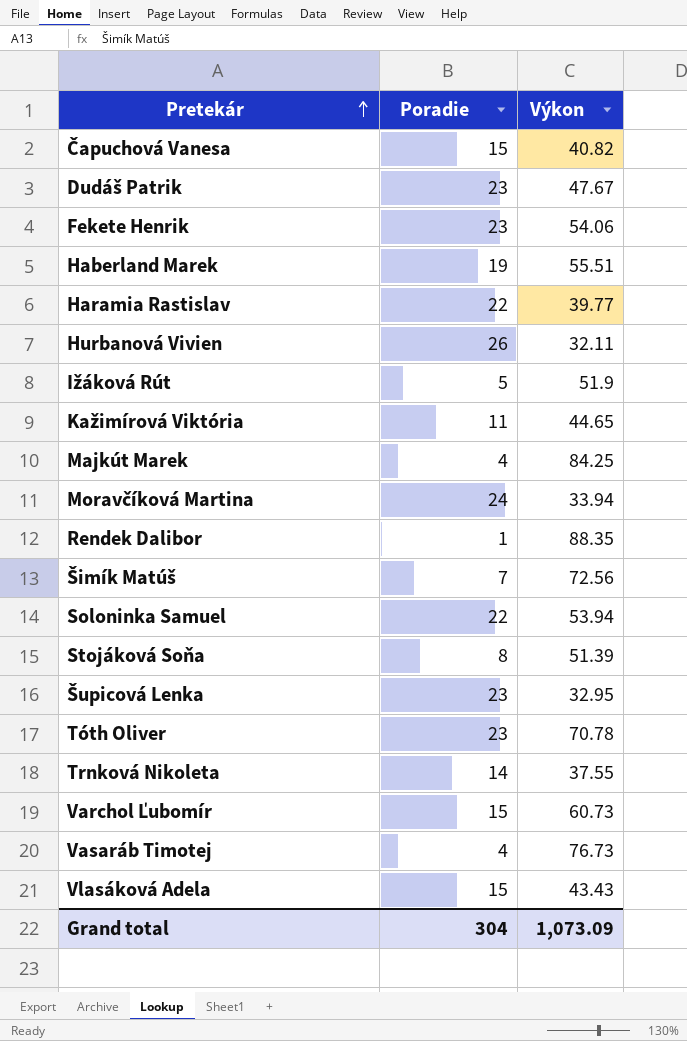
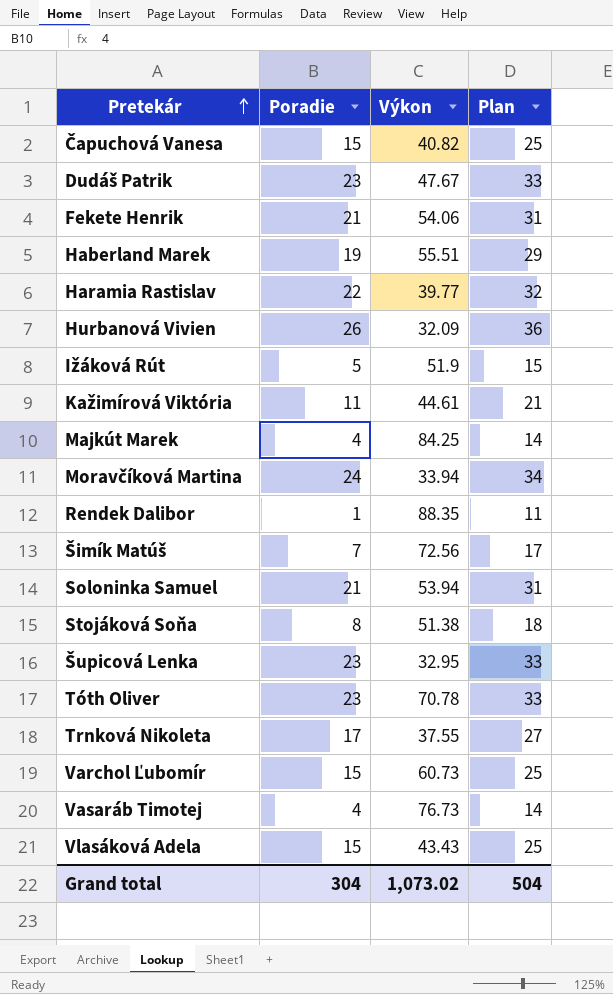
column Plan | formula: none -> [Poradie] + 10
Fekete Henrik | Poradie: 23 -> 21
Hurbanová Vivien | Výkon: 32.11 -> 32.09
Kažimírová Viktória | Výkon: 44.65 -> 44.61
Soloninka Samuel | Poradie: 22 -> 21
Stojáková Soňa | Výkon: 51.39 -> 51.38
Trnková Nikoleta | Poradie: 14 -> 17
Grand total | Výkon: 1,073.09 -> 1,073.02

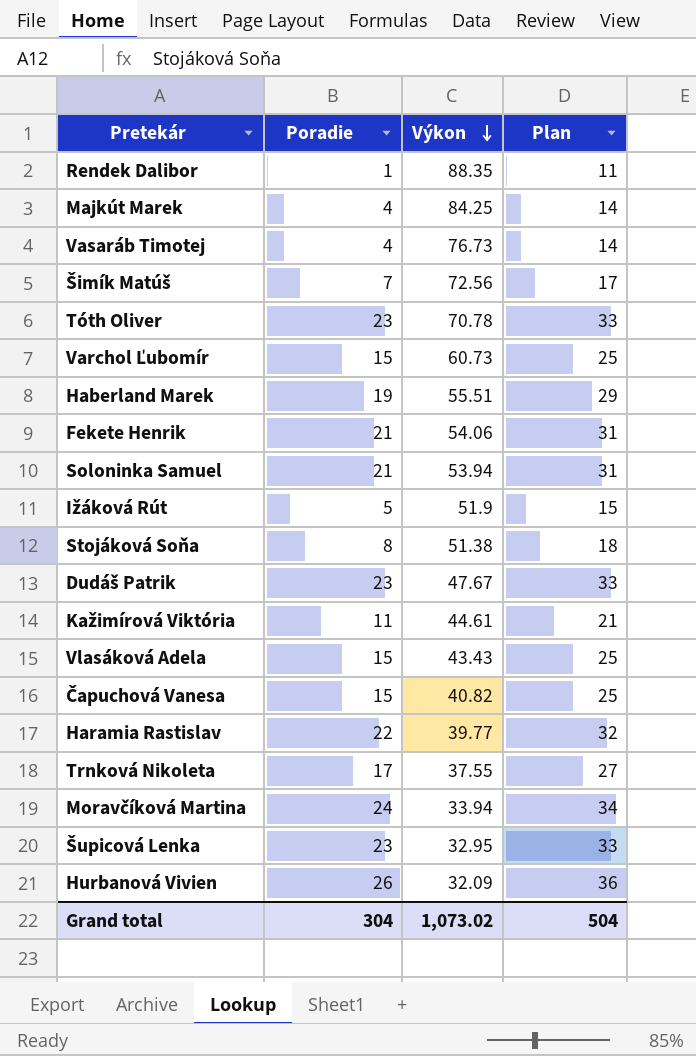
row order: Pretekár ascending -> Výkon descending

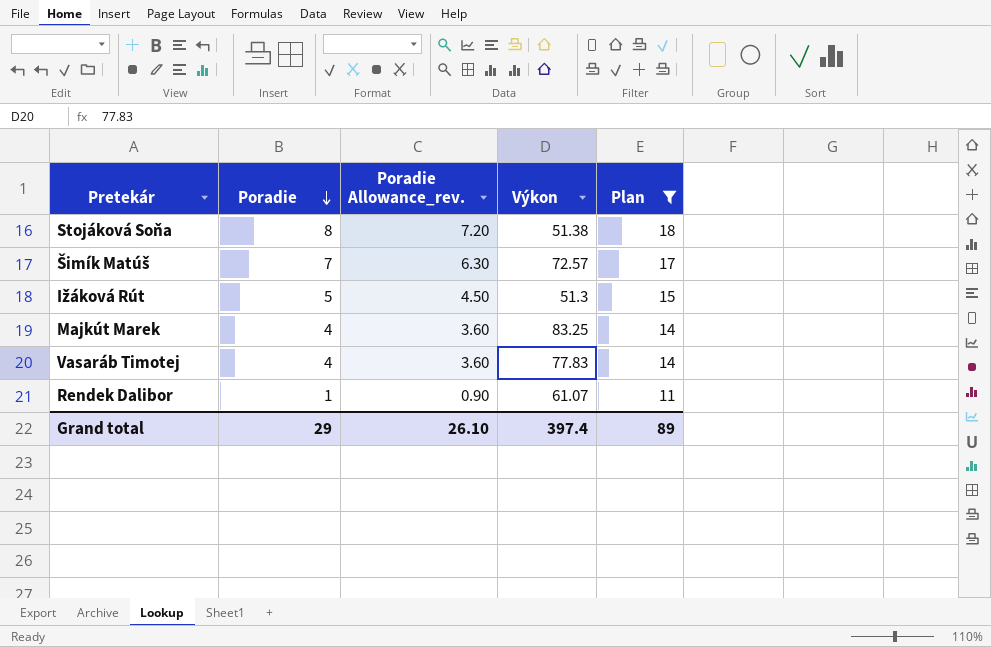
filter: none -> Plan <= 18
row order: Výkon descending -> Poradie descending
column Poradie Allowance_rev. | formula: none -> [Poradie] * 0.9
Šimík Matúš | Výkon: 72.56 -> 72.57
Ižáková Rút | Výkon: 51.9 -> 51.3
Majkút Marek | Výkon: 84.25 -> 83.25
Vasaráb Timotej | Výkon: 76.73 -> 77.83
Rendek Dalibor | Výkon: 88.35 -> 61.07
Grand total | Poradie: 304 -> 29
Grand total | Výkon: 1,073.02 -> 397.4
Grand total | Plan: 504 -> 89

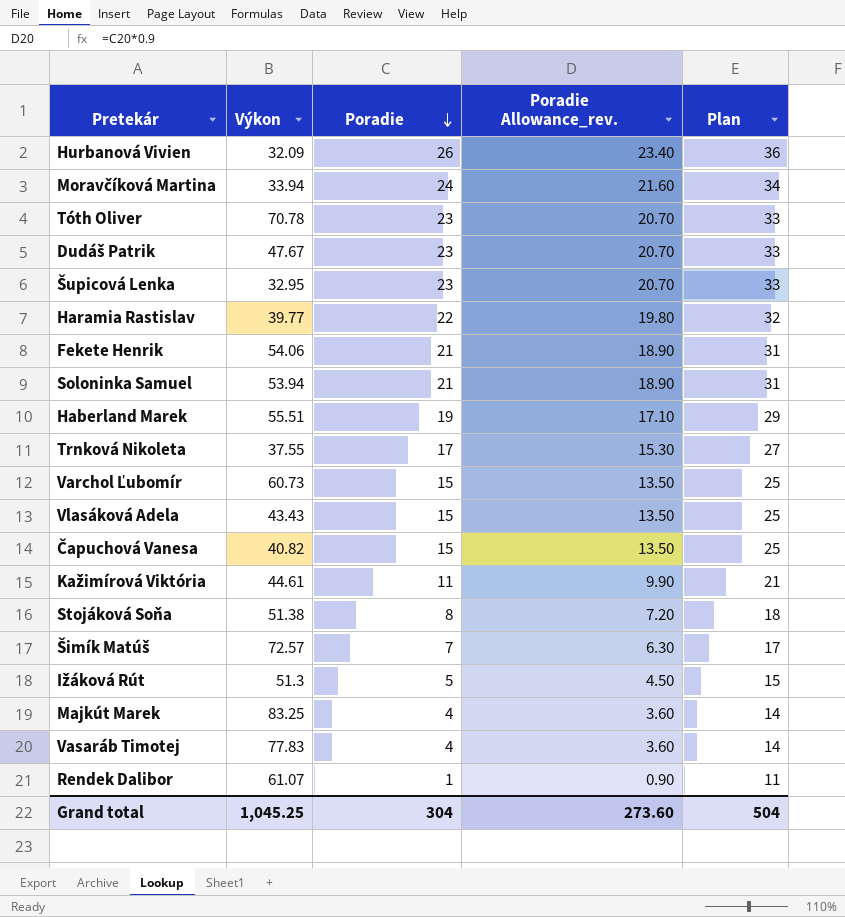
filter: Plan <= 18 -> none
column Výkon | position: 4 -> 2
Grand total | Výkon: 397.4 -> 1,045.25
Grand total | Poradie: 29 -> 304
Grand total | Poradie Allowance_rev.: 26.10 -> 273.60
Grand total | Plan: 89 -> 504

